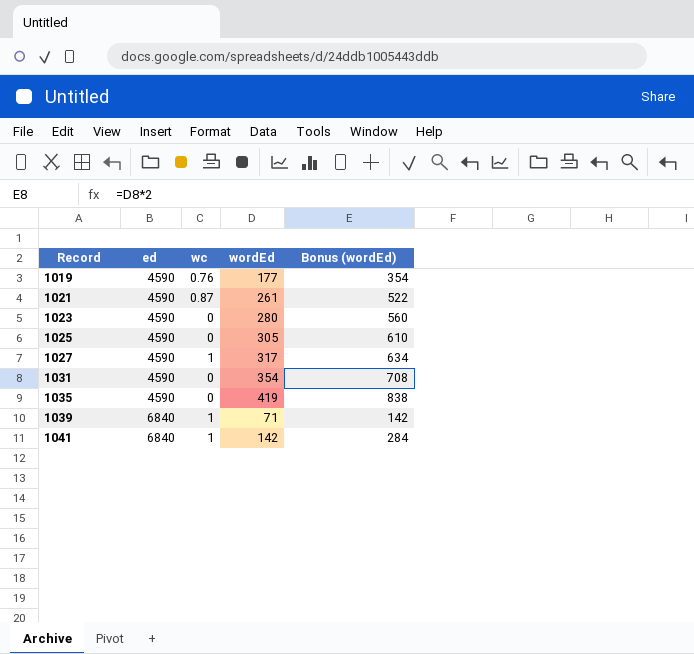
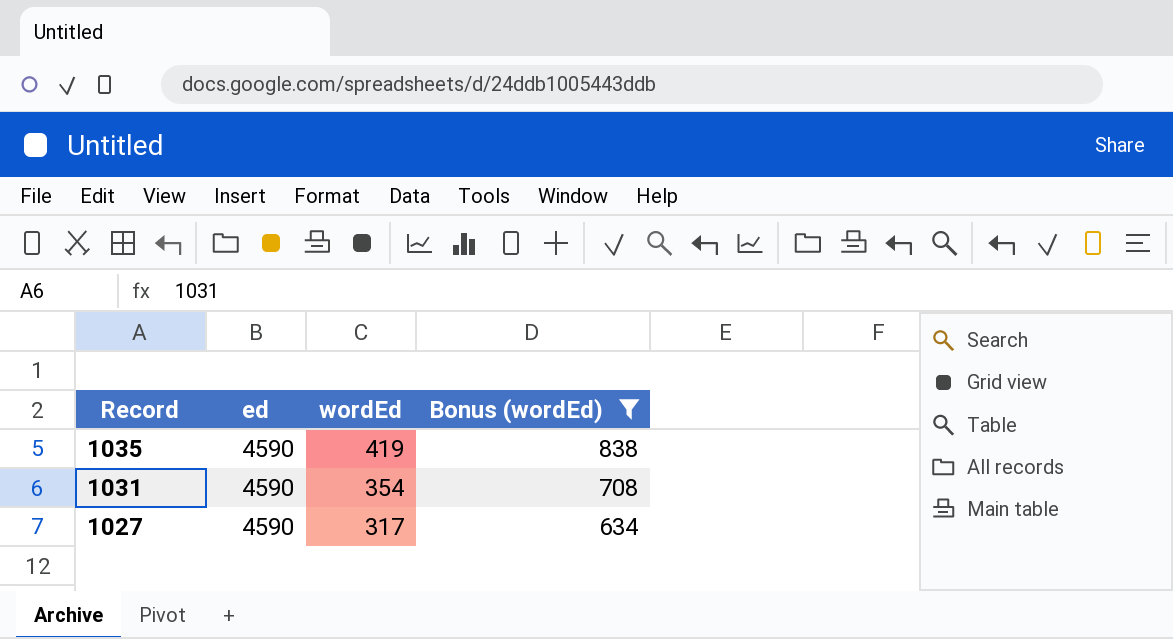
filter: none -> Bonus (wordEd) >= 634
row order: Record ascending -> Record descending
column wc | position: 3 -> none

